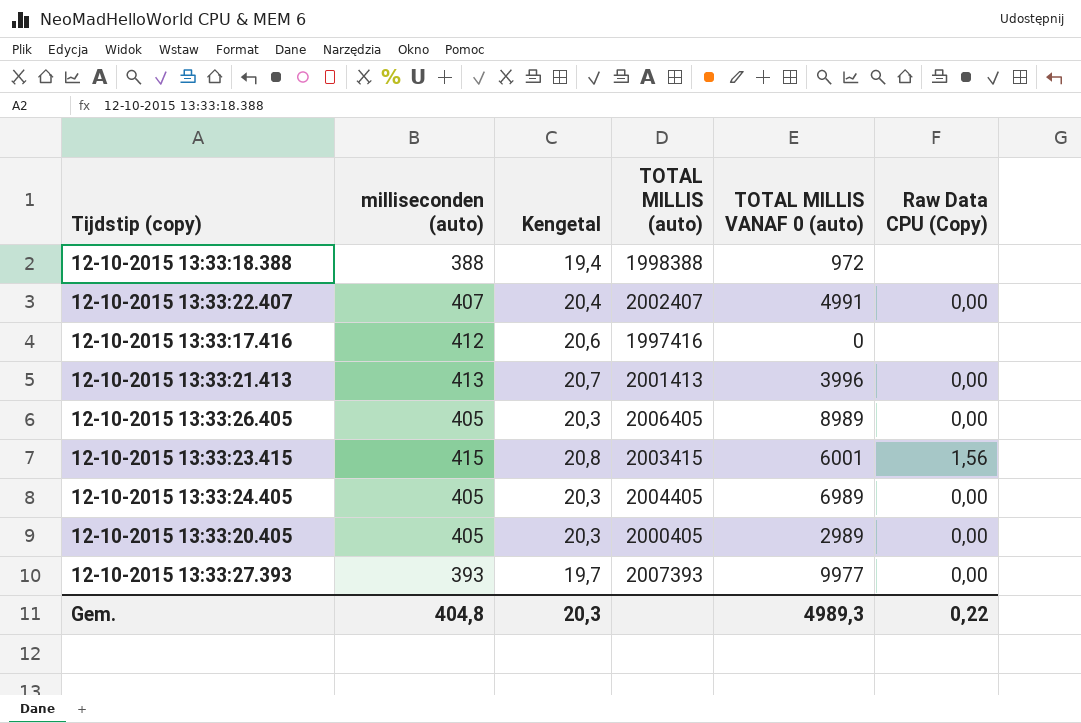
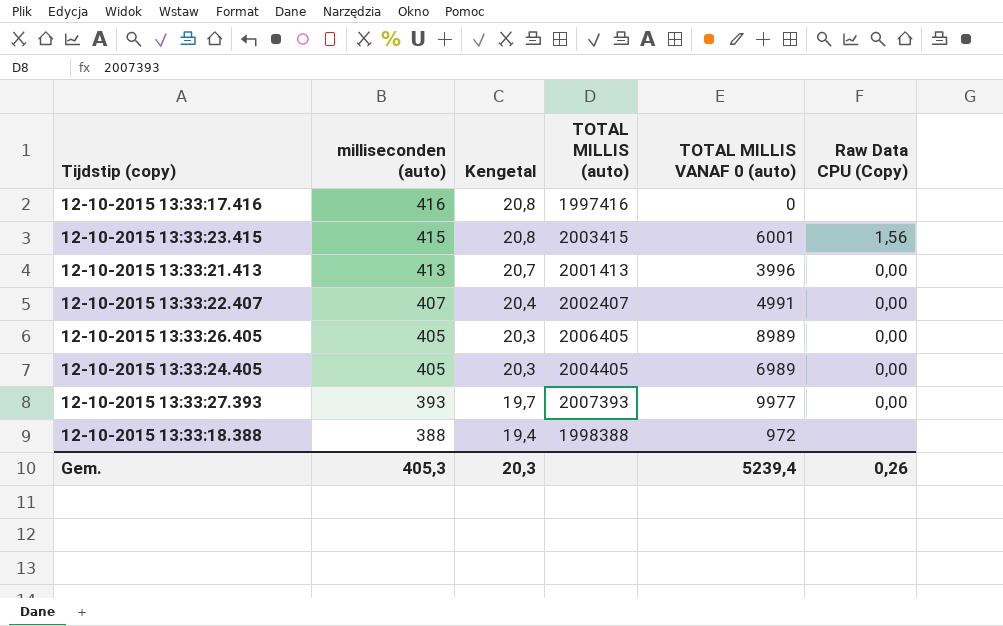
row order: none -> milliseconden (auto) descending
row 12-10-2015 13:33:20.405: 405 | 20,3 | 2000405 | 2989 | 0,00 -> none
12-10-2015 13:33:17.416 | milliseconden (auto): 412 -> 416
12-10-2015 13:33:17.416 | Kengetal: 20,6 -> 20,8
Gem. | milliseconden (auto): 404,8 -> 405,3
Gem. | TOTAL MILLIS VANAF 0 (auto): 4989,3 -> 5239,4
Gem. | Raw Data CPU (Copy): 0,22 -> 0,26

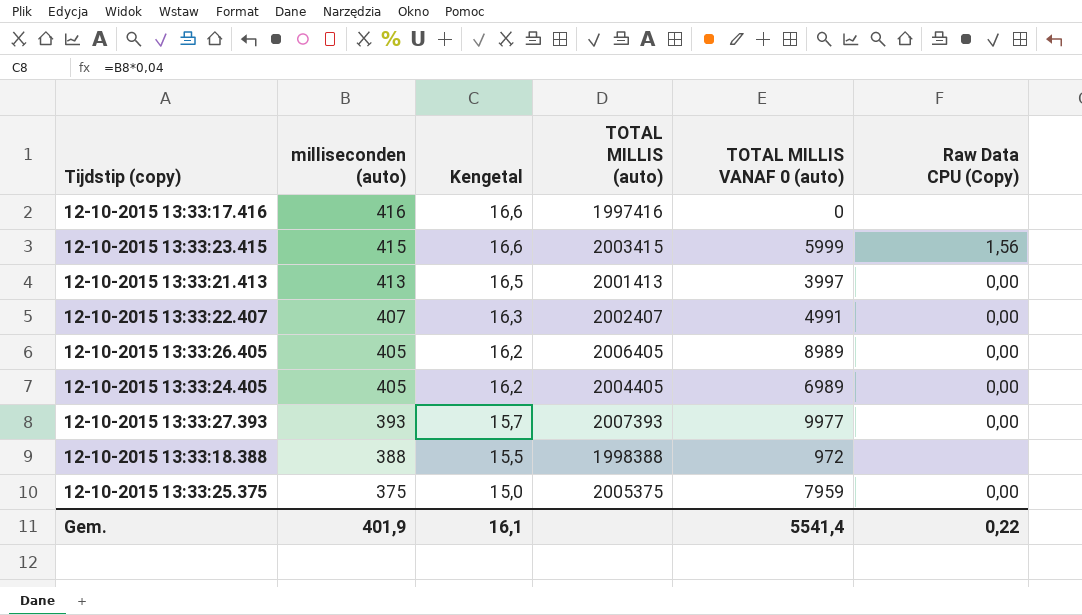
column Kengetal | formula: [milliseconden (auto)] * 0,05 -> [milliseconden (auto)] * 0,04
12-10-2015 13:33:23.415 | TOTAL MILLIS VANAF 0 (auto): 6001 -> 5999
12-10-2015 13:33:21.413 | TOTAL MILLIS VANAF 0 (auto): 3996 -> 3997
row 12-10-2015 13:33:25.375: none -> 375 | 15,0 | 2005375 | 7959 | 0,00
Gem. | milliseconden (auto): 405,3 -> 401,9
Gem. | Kengetal: 20,3 -> 16,1
Gem. | TOTAL MILLIS VANAF 0 (auto): 5239,4 -> 5541,4
Gem. | Raw Data CPU (Copy): 0,26 -> 0,22

